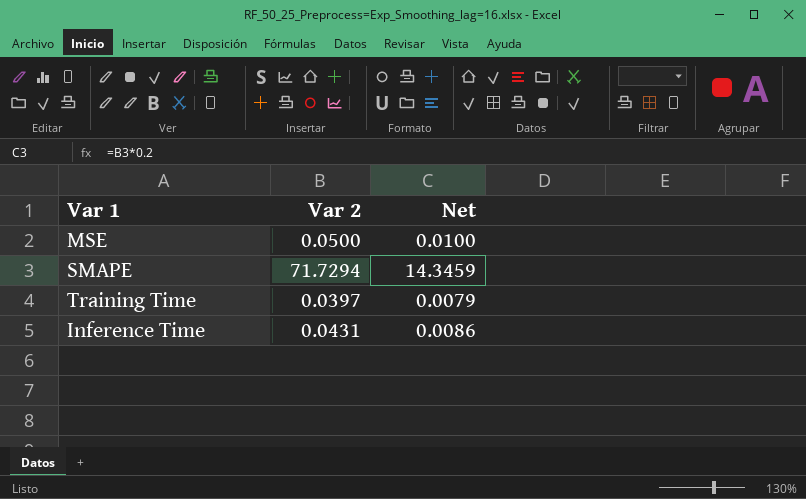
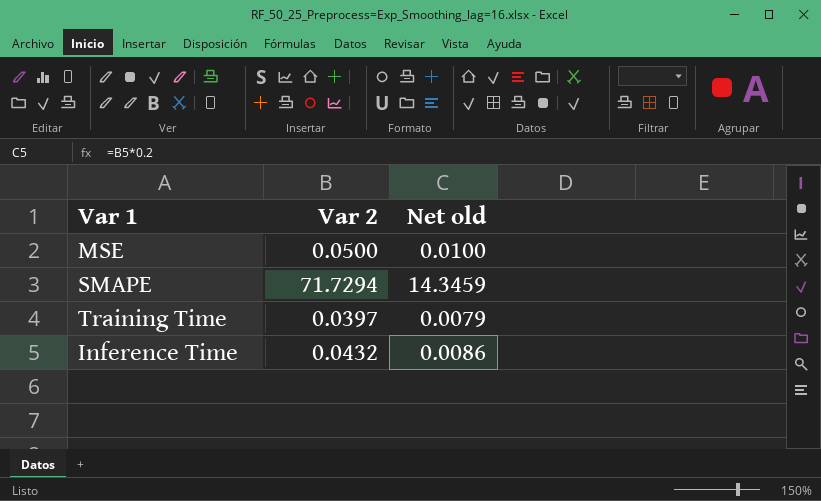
column name: Net -> Net old
Inference Time | Var 2: 0.0431 -> 0.0432

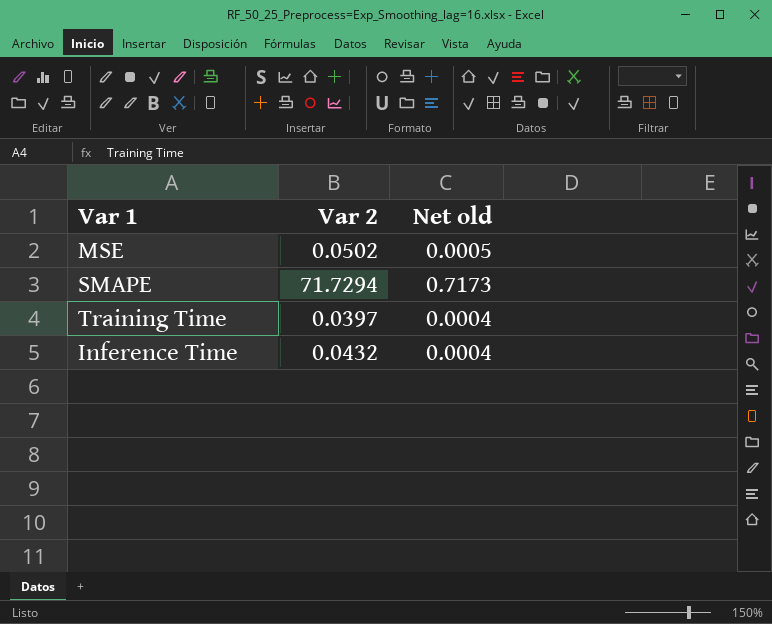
column Net old | formula: [Var 2] * 0.2 -> [Var 2] * 0.01
MSE | Var 2: 0.0500 -> 0.0502

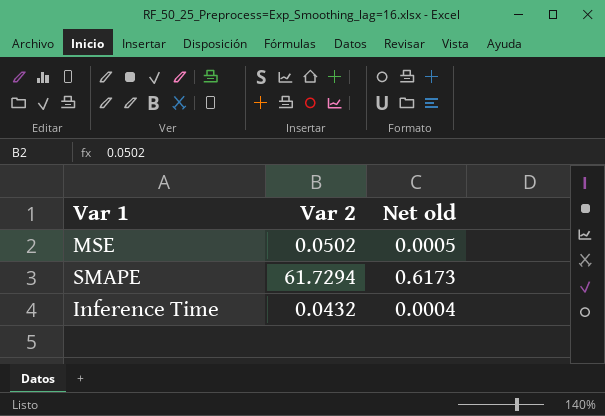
row Training Time: 0.0397 | 0.0004 -> none
SMAPE | Var 2: 71.7294 -> 61.7294
SMAPE | Net old: 0.7173 -> 0.6173

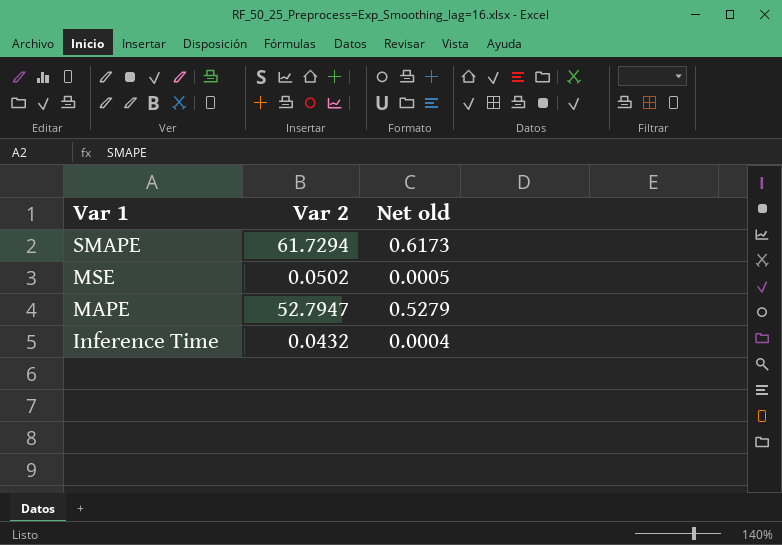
row order: none -> Var 1 descending
row MAPE: none -> 52.7947 | 0.5279

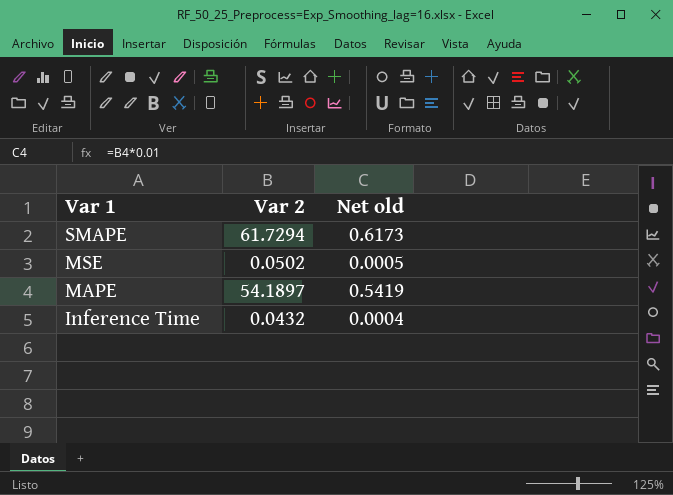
MAPE | Var 2: 52.7947 -> 54.1897
MAPE | Net old: 0.5279 -> 0.5419

